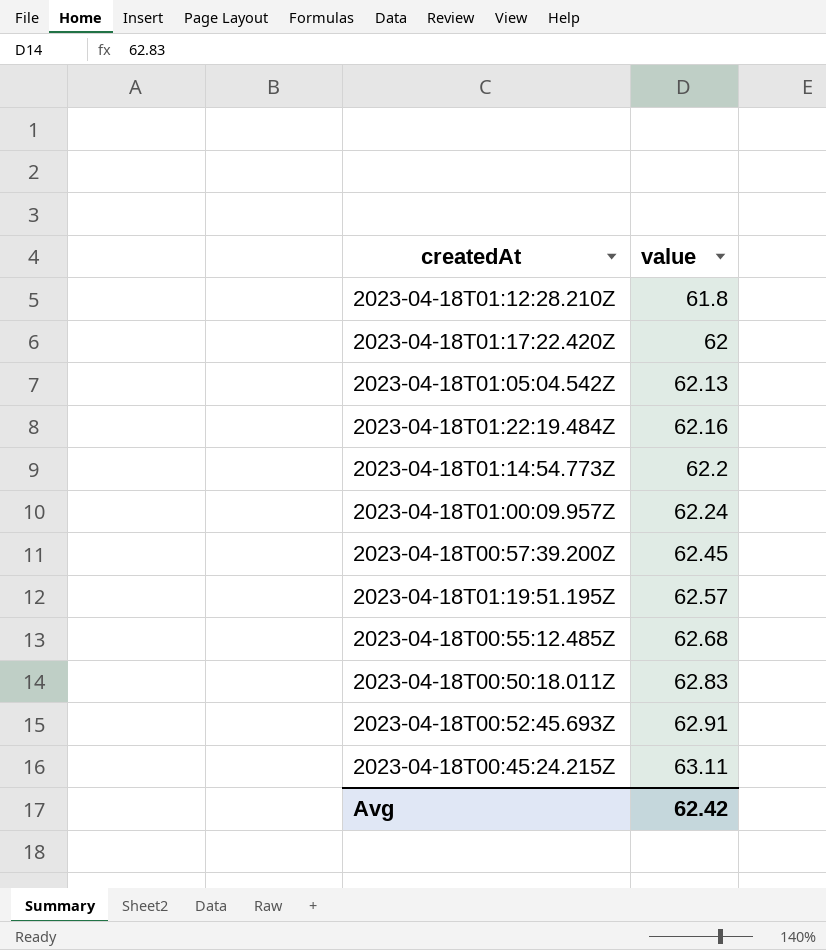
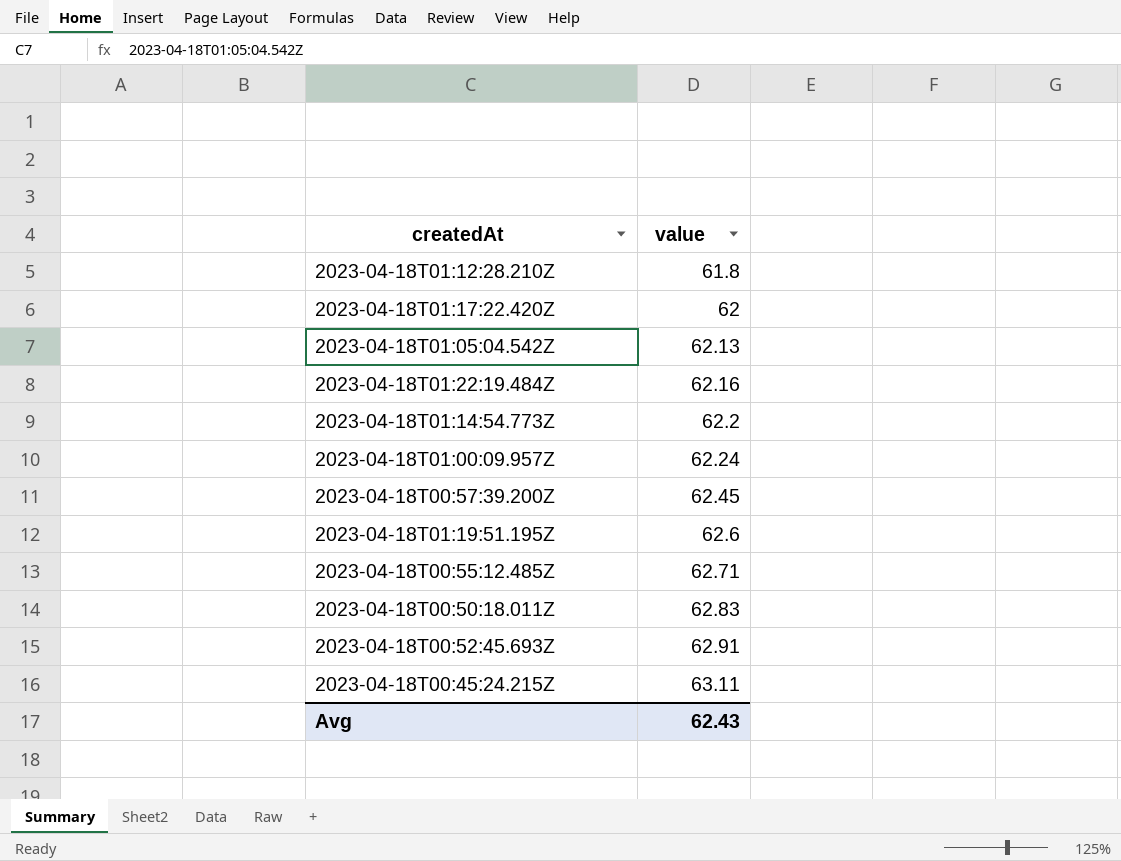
2023-04-18T01:19:51.195Z | value: 62.57 -> 62.6
2023-04-18T00:55:12.485Z | value: 62.68 -> 62.71
Avg | value: 62.42 -> 62.43

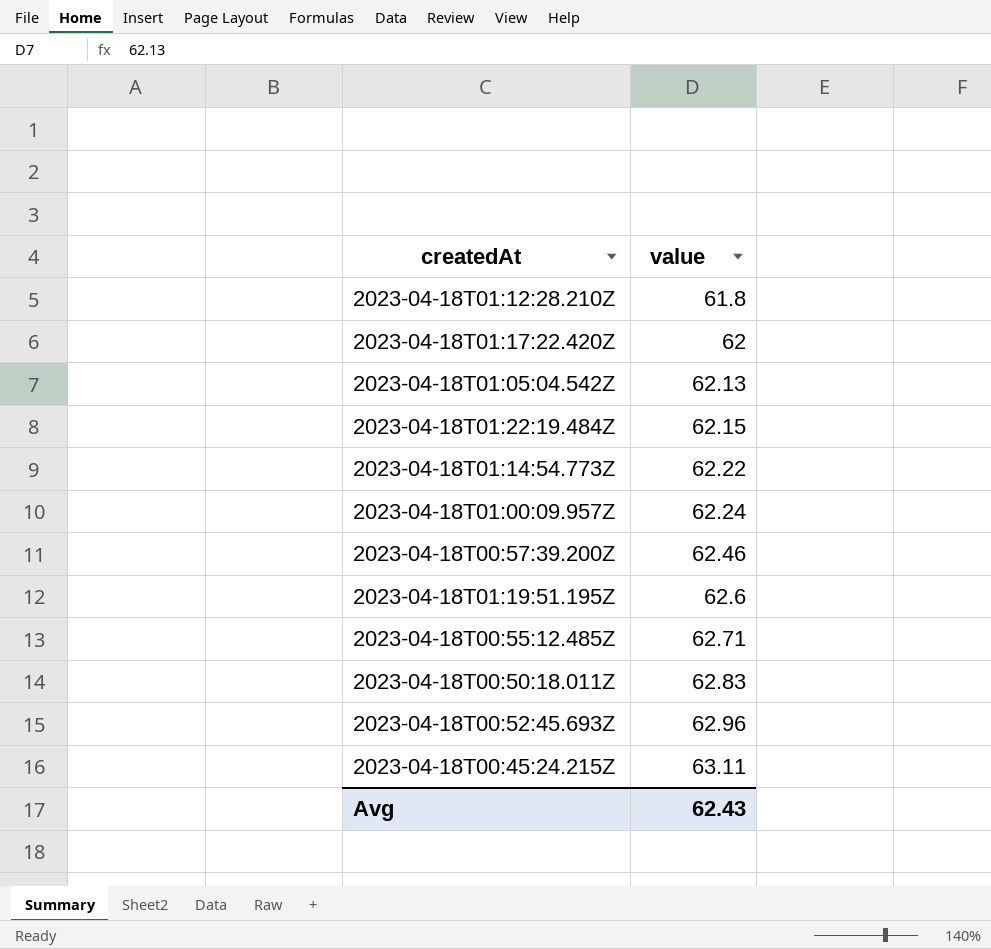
2023-04-18T01:22:19.484Z | value: 62.16 -> 62.15
2023-04-18T01:14:54.773Z | value: 62.2 -> 62.22
2023-04-18T00:57:39.200Z | value: 62.45 -> 62.46
2023-04-18T00:52:45.693Z | value: 62.91 -> 62.96

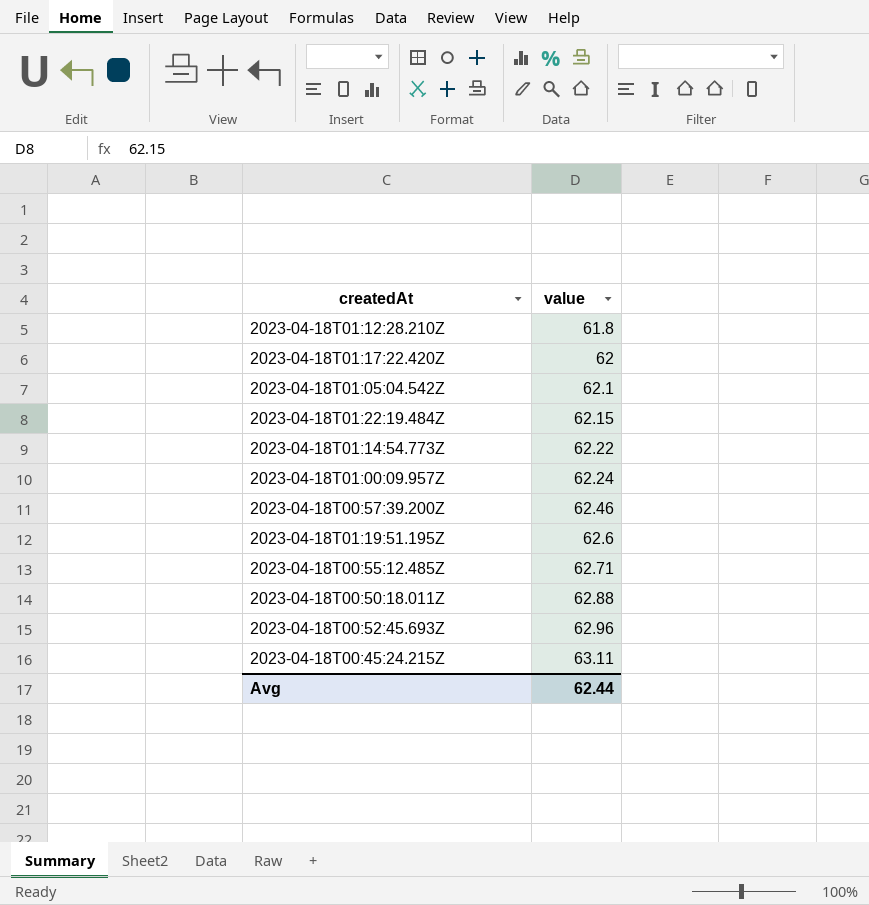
2023-04-18T01:05:04.542Z | value: 62.13 -> 62.1
2023-04-18T00:50:18.011Z | value: 62.83 -> 62.88
Avg | value: 62.43 -> 62.44

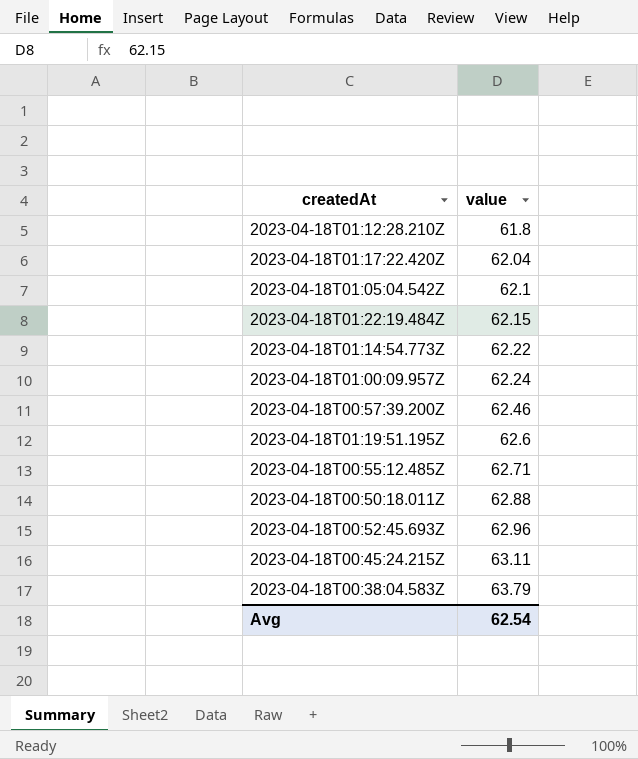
2023-04-18T01:17:22.420Z | value: 62 -> 62.04
row 2023-04-18T00:38:04.583Z: none -> 63.79
Avg | value: 62.44 -> 62.54

